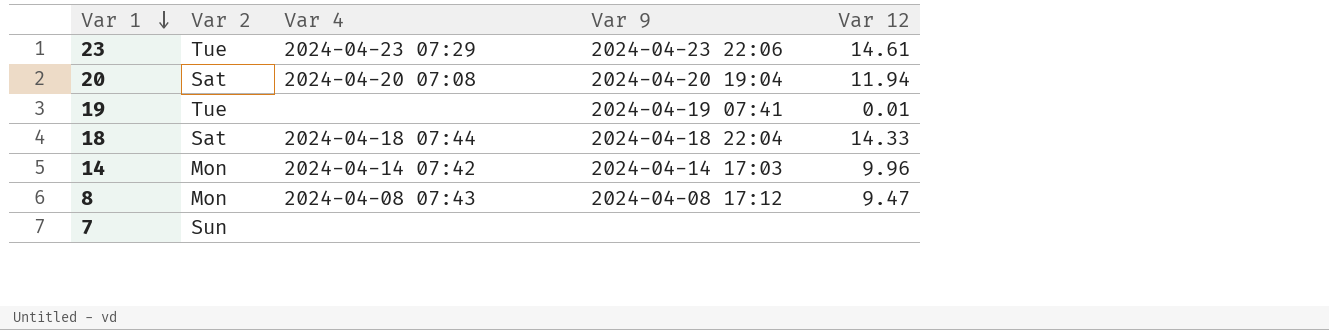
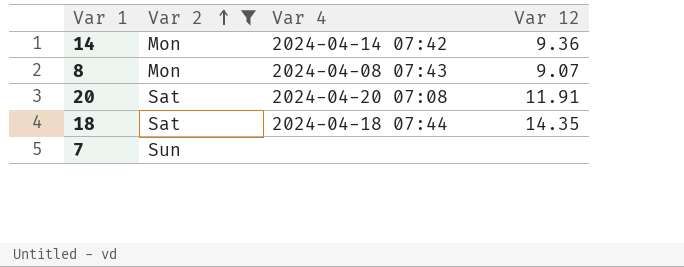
filter: none -> Var 2 != Tue
row order: Var 1 descending -> Var 2 ascending
column Var 9 | position: 4 -> none
14 | Var 12: 9.96 -> 9.36
8 | Var 12: 9.47 -> 9.07
20 | Var 12: 11.94 -> 11.91
18 | Var 12: 14.33 -> 14.35

